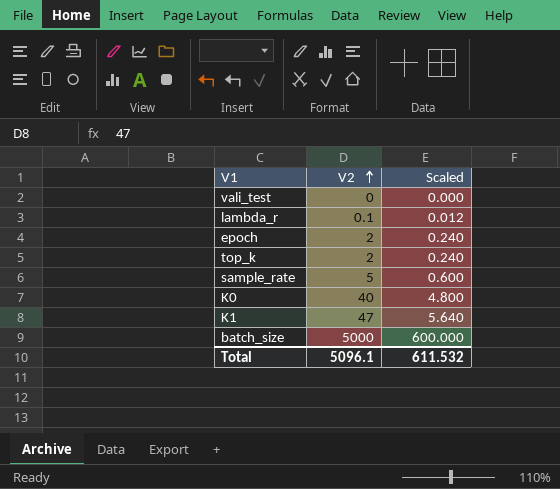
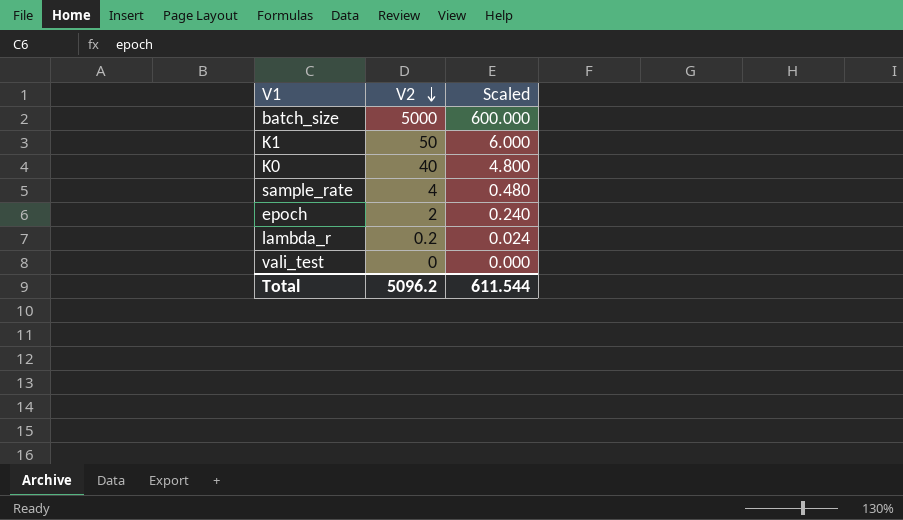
row order: V2 ascending -> V2 descending
row top_k: 2 | 0.240 -> none
K1 | V2: 47 -> 50
K1 | Scaled: 5.640 -> 6.000
sample_rate | V2: 5 -> 4
sample_rate | Scaled: 0.600 -> 0.480
lambda_r | V2: 0.1 -> 0.2
lambda_r | Scaled: 0.012 -> 0.024
Total | V2: 5096.1 -> 5096.2
Total | Scaled: 611.532 -> 611.544

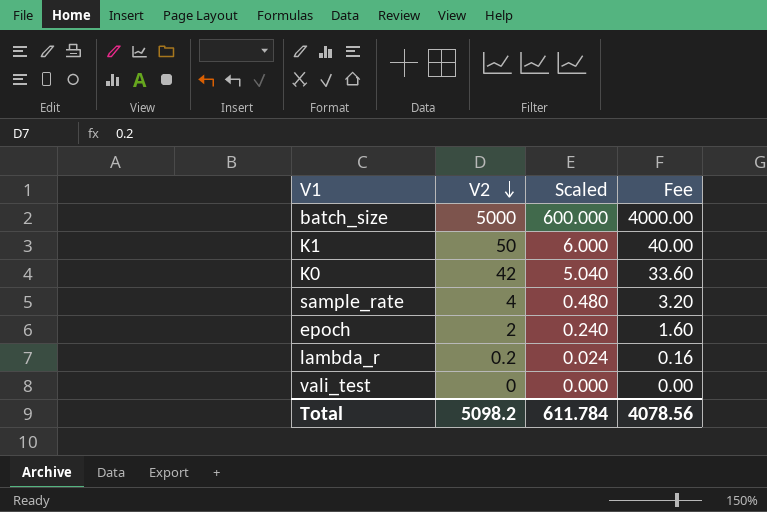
column Fee | formula: none -> [V2] * 0.8
K0 | V2: 40 -> 42
K0 | Scaled: 4.800 -> 5.040
Total | V2: 5096.2 -> 5098.2
Total | Scaled: 611.544 -> 611.784

